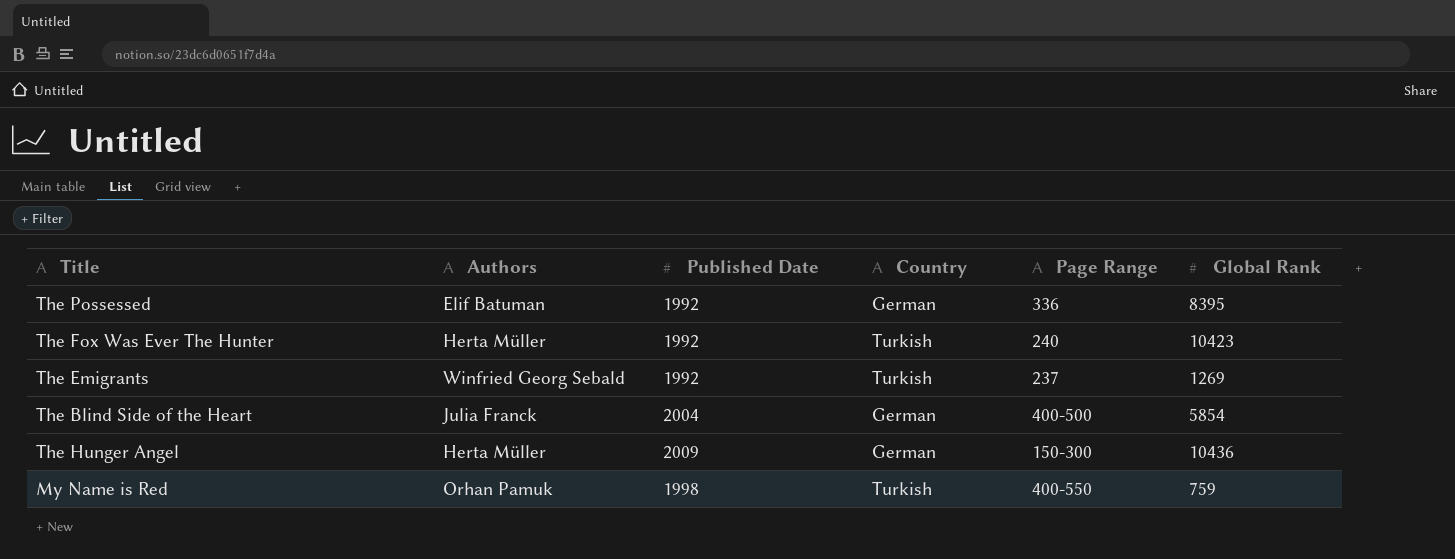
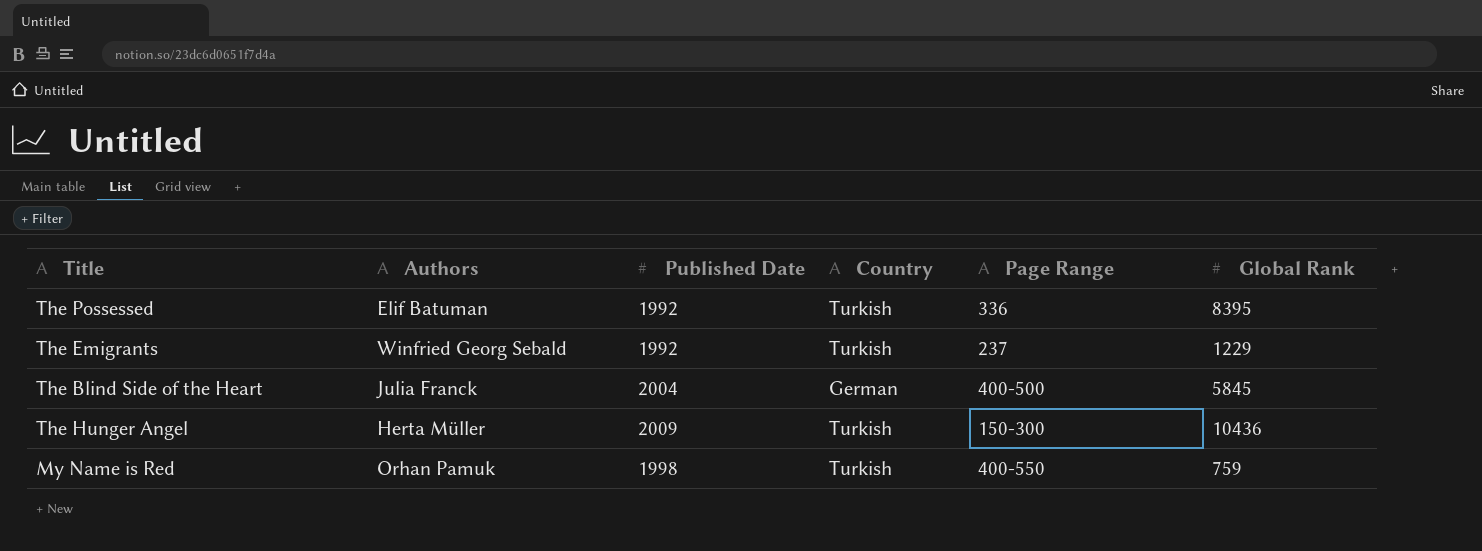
row The Fox Was Ever The Hunter: Herta Müller | 1992 | Turkish | 240 | 10423 -> none
The Possessed | Country: German -> Turkish
The Emigrants | Global Rank: 1269 -> 1229
The Blind Side of the Heart | Global Rank: 5854 -> 5845
The Hunger Angel | Country: German -> Turkish

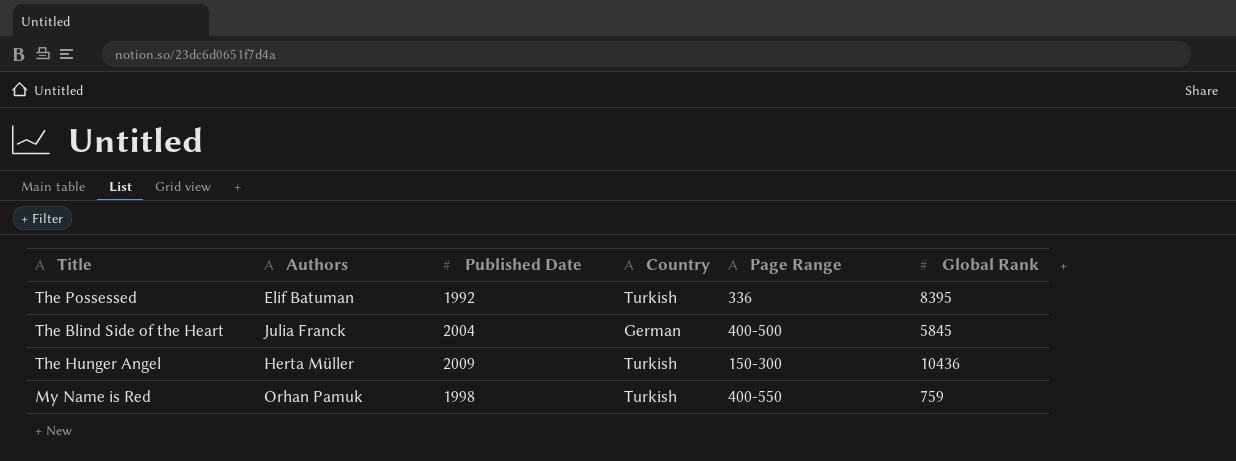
row The Emigrants: Winfried Georg Sebald | 1992 | Turkish | 237 | 1229 -> none

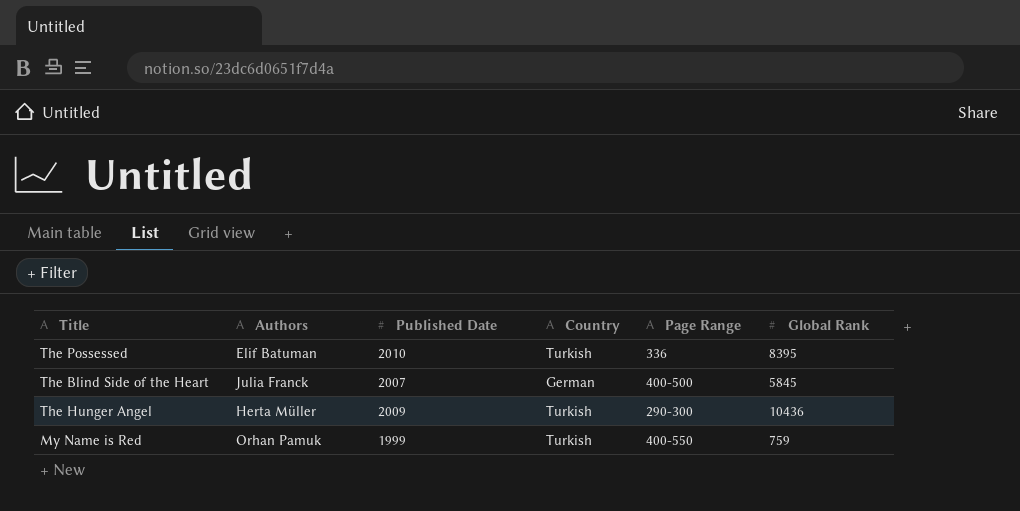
The Possessed | Published Date: 1992 -> 2010
The Blind Side of the Heart | Published Date: 2004 -> 2007
The Hunger Angel | Page Range: 150-300 -> 290-300
My Name is Red | Published Date: 1998 -> 1999

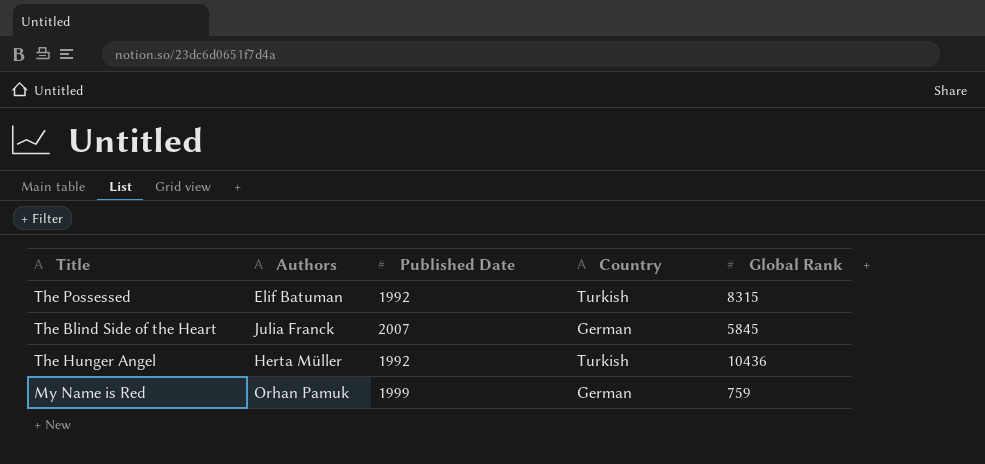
column Page Range | position: 5 -> none
The Possessed | Published Date: 2010 -> 1992
The Possessed | Global Rank: 8395 -> 8315
The Hunger Angel | Published Date: 2009 -> 1992
My Name is Red | Country: Turkish -> German

